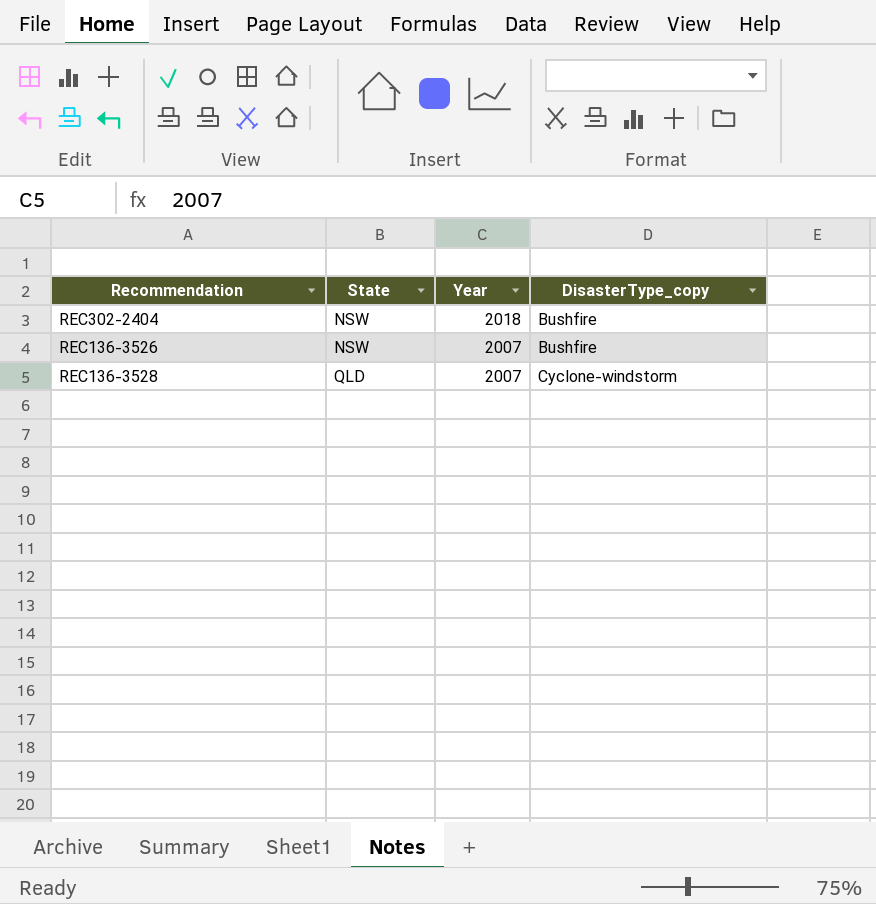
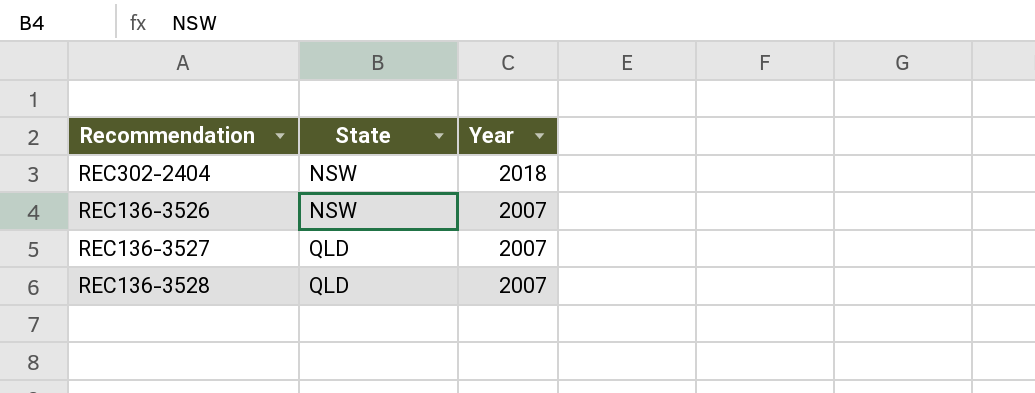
column DisasterType_copy | position: 4 -> none
row REC136-3527: none -> QLD | 2007

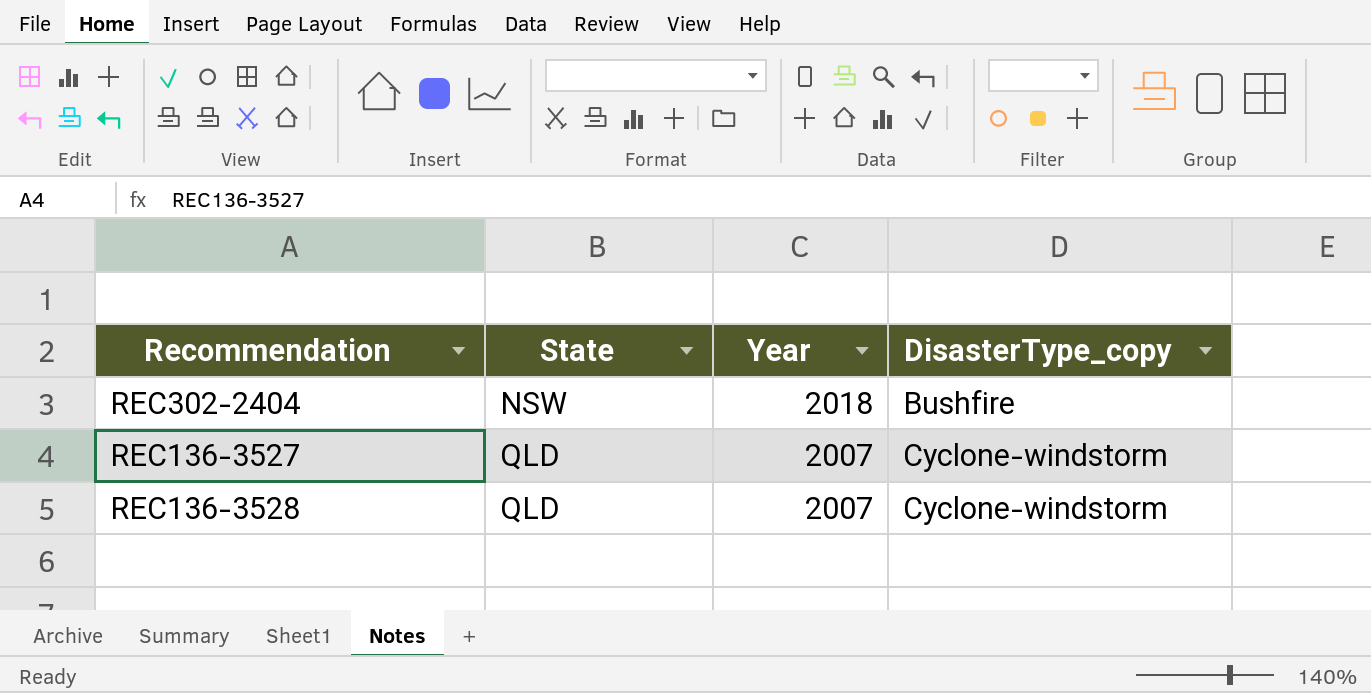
column DisasterType_copy | position: none -> 4
row REC136-3526: NSW | 2007 -> none

